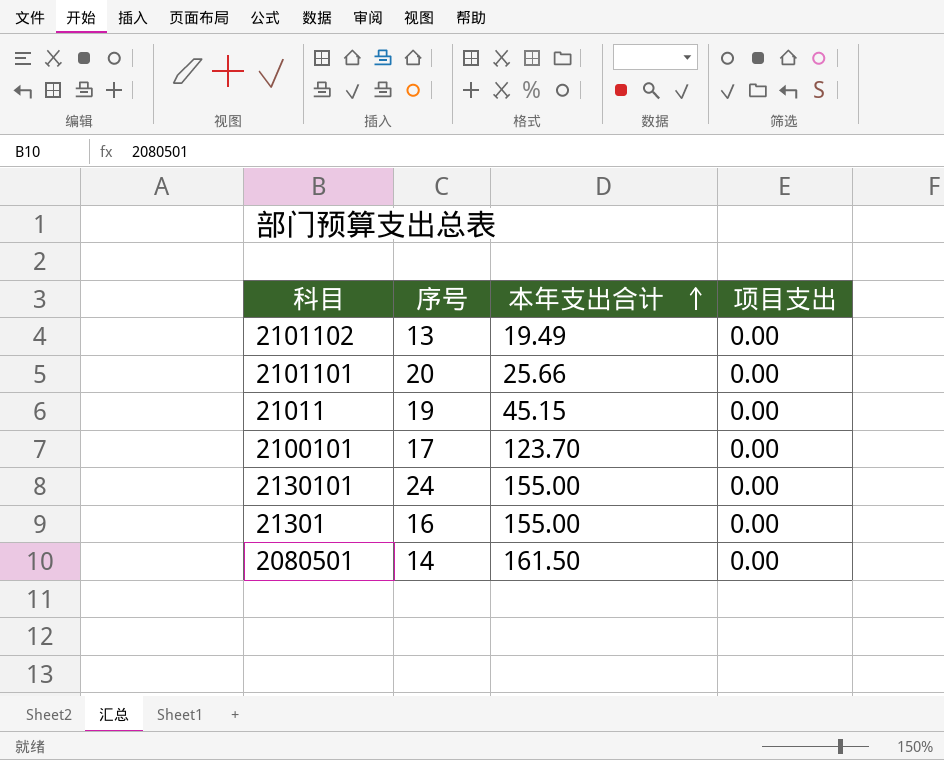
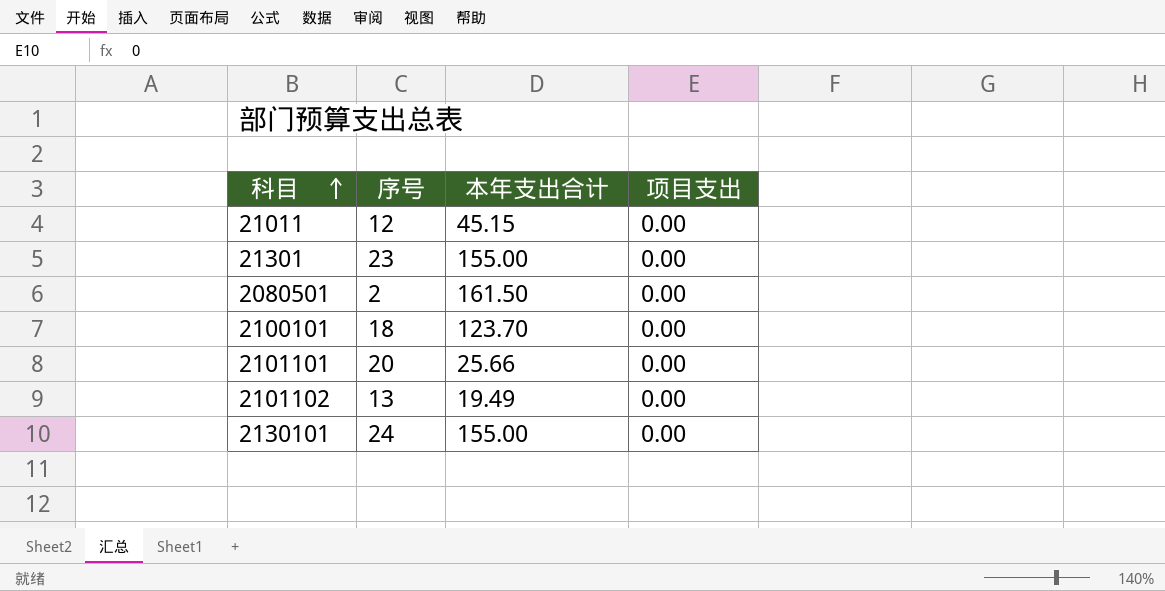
row order: 本年支出合计 ascending -> 科目 ascending
21011 | 序号: 19 -> 12
21301 | 序号: 16 -> 23
2080501 | 序号: 14 -> 2
2100101 | 序号: 17 -> 18

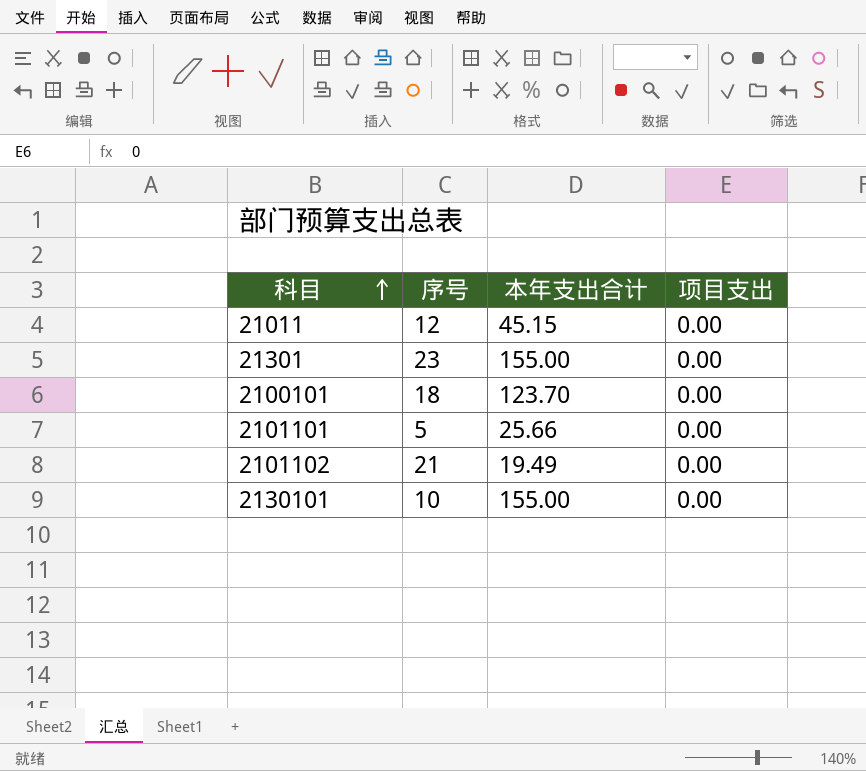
row 2080501: 2 | 161.50 | 0.00 -> none
2101101 | 序号: 20 -> 5
2101102 | 序号: 13 -> 21
2130101 | 序号: 24 -> 10

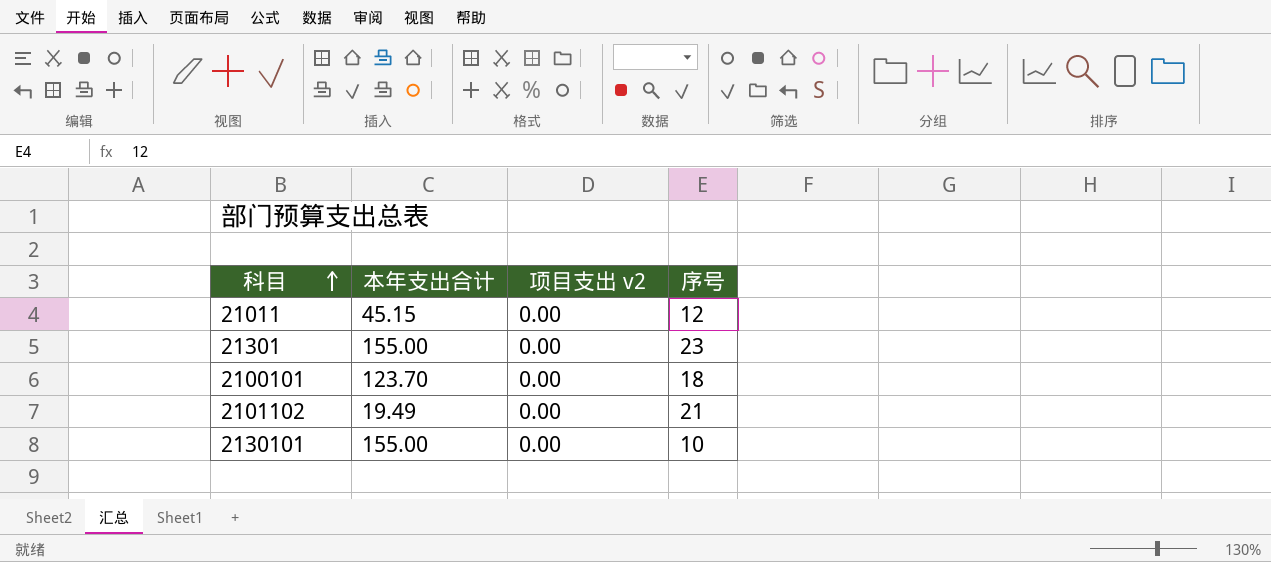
column name: 项目支出 -> 项目支出 v2
column 序号 | position: 2 -> 4
row 2101101: 5 | 25.66 | 0.00 -> none

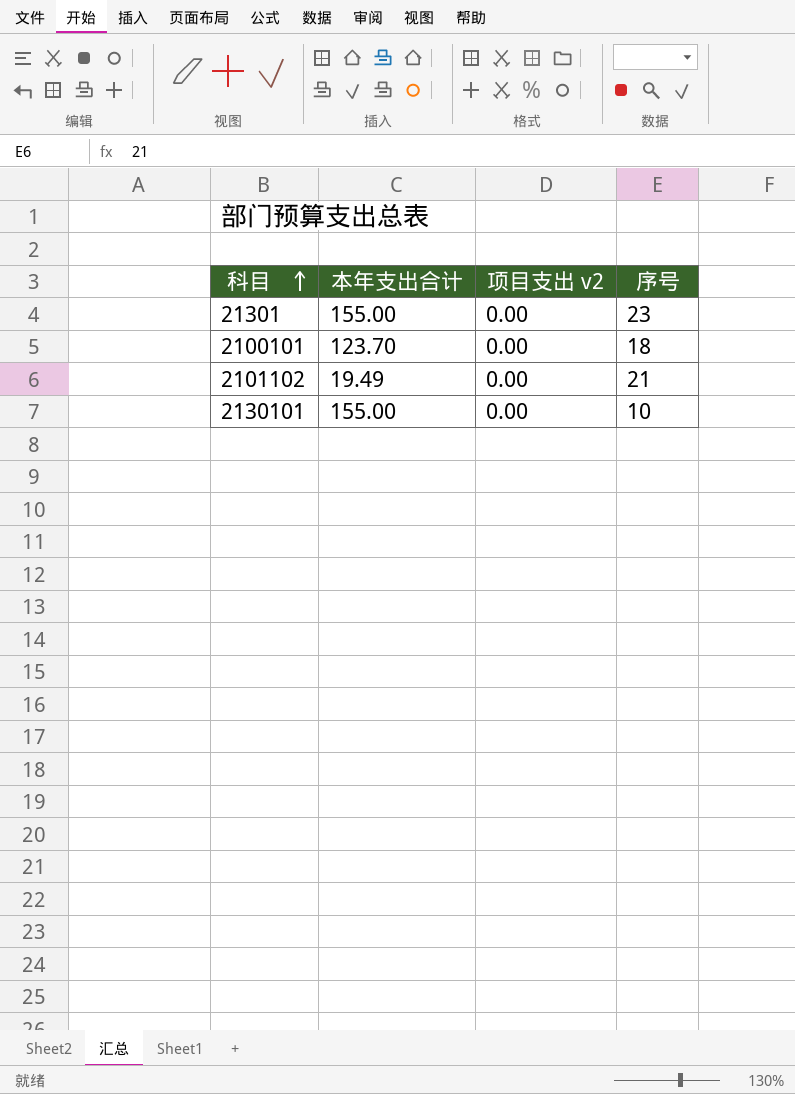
row 21011: 45.15 | 0.00 | 12 -> none

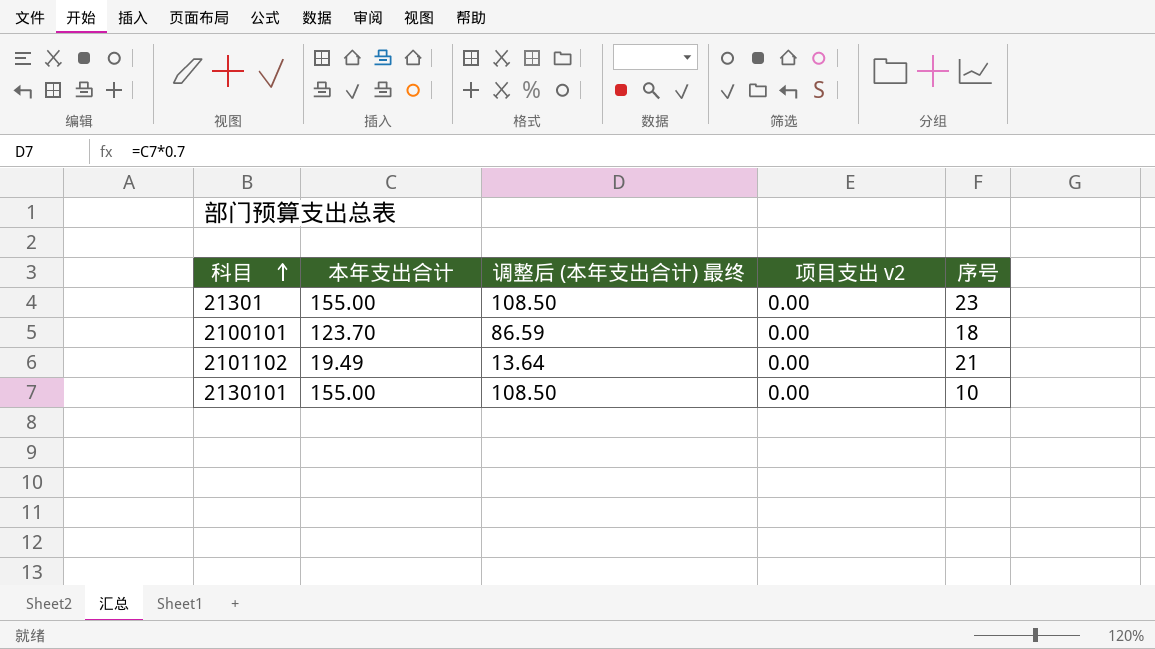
column 调整后 (本年支出合计) 最终 | formula: none -> [本年支出合计] * 0.7

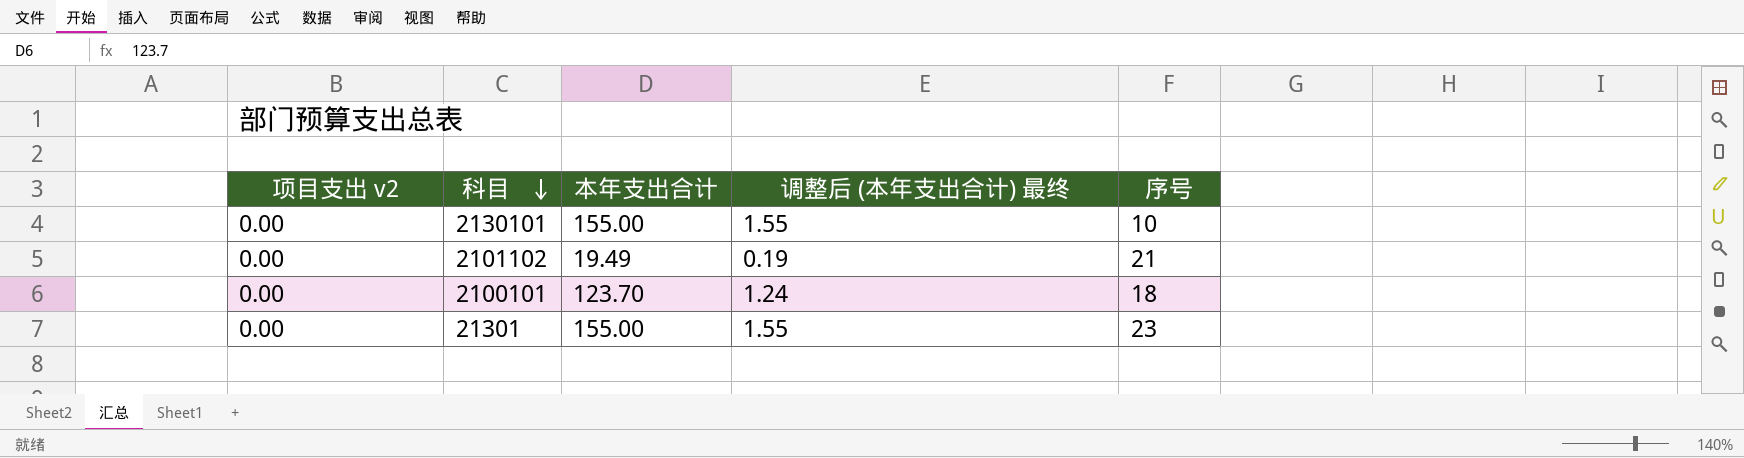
row order: 科目 ascending -> 科目 descending
column 项目支出 v2 | position: 4 -> 1
column 调整后 (本年支出合计) 最终 | formula: [本年支出合计] * 0.7 -> [本年支出合计] * 0.01

